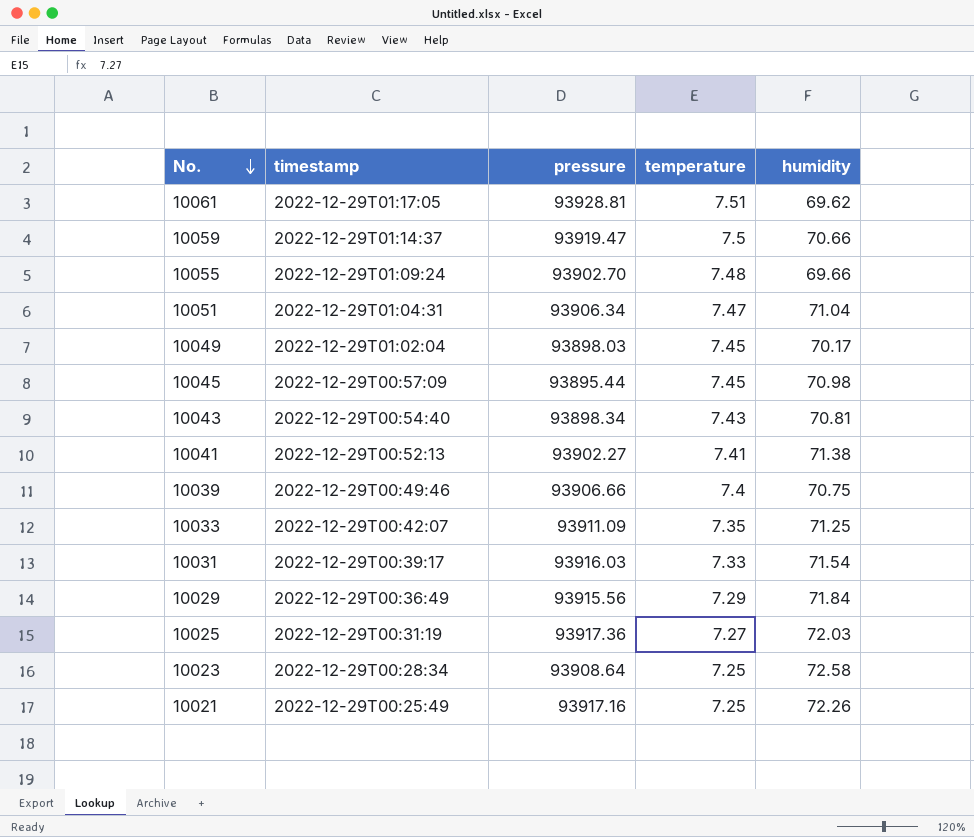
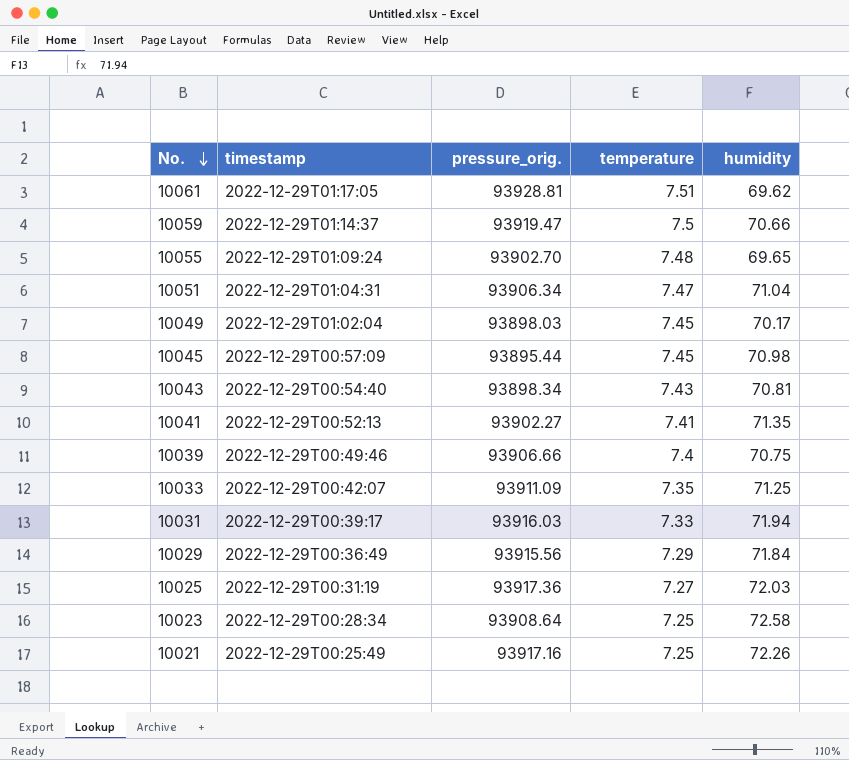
column name: pressure -> pressure_orig.
10055 | humidity: 69.66 -> 69.65
10041 | humidity: 71.38 -> 71.35
10031 | humidity: 71.54 -> 71.94

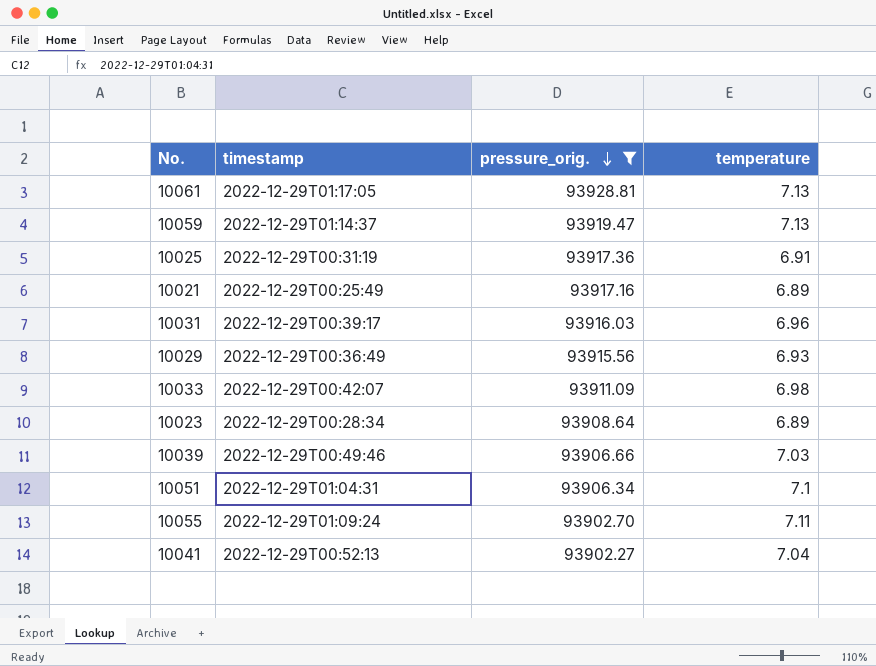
filter: none -> pressure_orig. >= 93902.27
row order: No. descending -> pressure_orig. descending
column humidity | position: 5 -> none
10061 | temperature: 7.51 -> 7.13
10059 | temperature: 7.5 -> 7.13
10025 | temperature: 7.27 -> 6.91
10021 | temperature: 7.25 -> 6.89
10031 | temperature: 7.33 -> 6.96
10029 | temperature: 7.29 -> 6.93
10033 | temperature: 7.35 -> 6.98
10023 | temperature: 7.25 -> 6.89
10039 | temperature: 7.4 -> 7.03
10051 | temperature: 7.47 -> 7.1
10055 | temperature: 7.48 -> 7.11
10041 | temperature: 7.41 -> 7.04

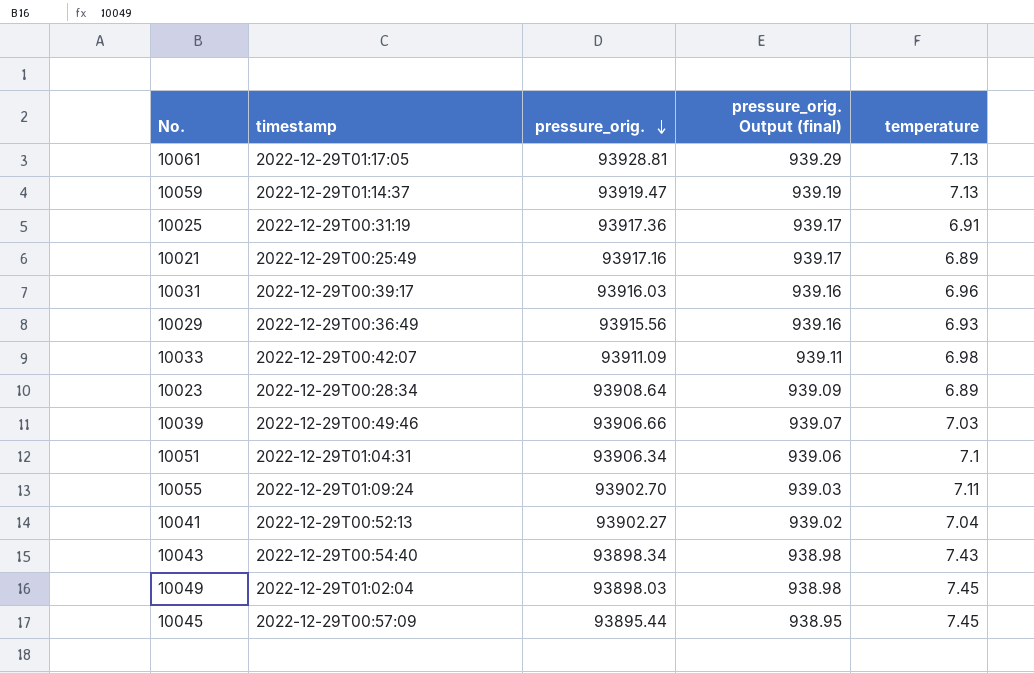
filter: pressure_orig. >= 93902.27 -> none
column pressure_orig. Output (final) | formula: none -> [pressure_orig.] * 0.01

